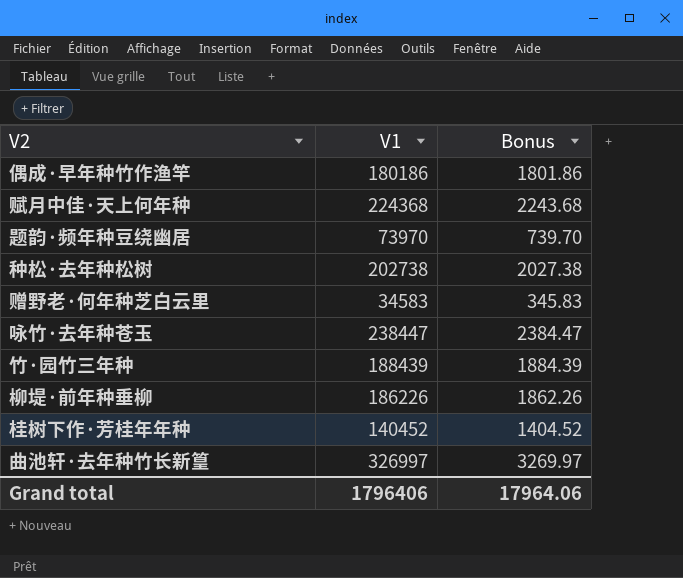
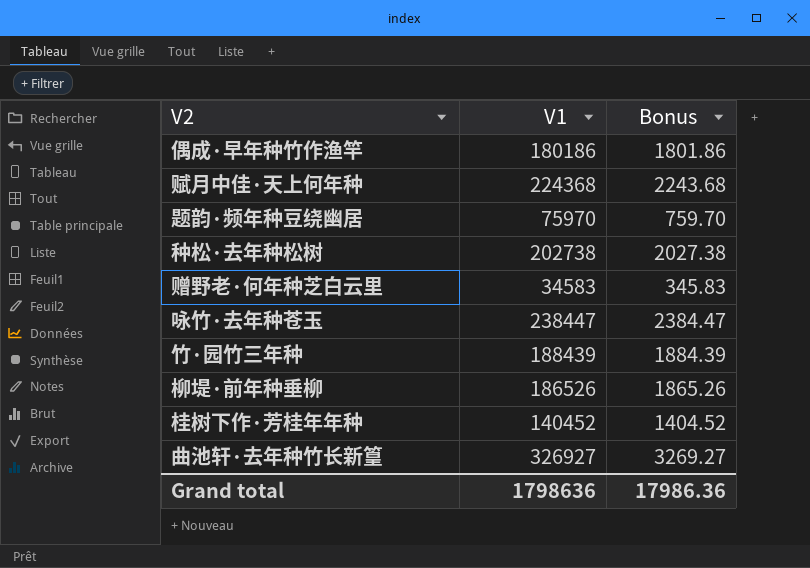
题韵·频年种豆绕幽居 | V1: 73970 -> 75970
题韵·频年种豆绕幽居 | Bonus: 739.70 -> 759.70
柳堤·前年种垂柳 | V1: 186226 -> 186526
柳堤·前年种垂柳 | Bonus: 1862.26 -> 1865.26
曲池轩·去年种竹长新篁 | V1: 326997 -> 326927
曲池轩·去年种竹长新篁 | Bonus: 3269.97 -> 3269.27
Grand total | V1: 1796406 -> 1798636
Grand total | Bonus: 17964.06 -> 17986.36

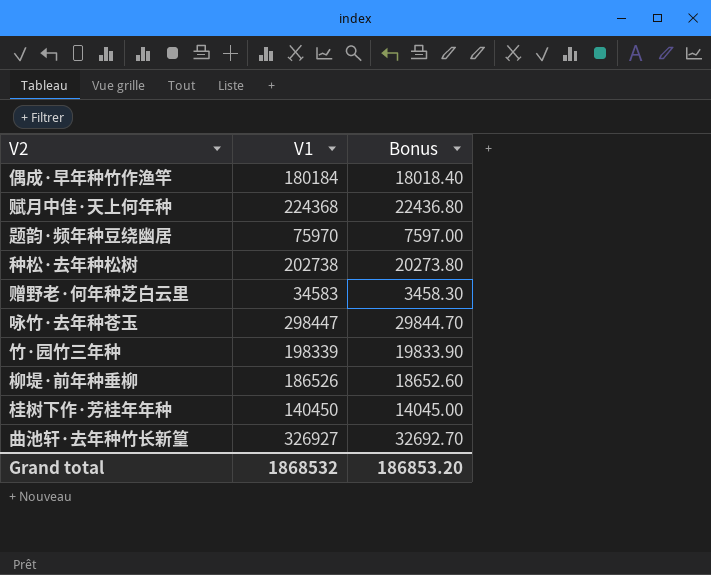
column Bonus | formula: [V1] * 0.01 -> [V1] * 0.1
偶成·早年种竹作渔竿 | V1: 180186 -> 180184
咏竹·去年种苍玉 | V1: 238447 -> 298447
竹·园竹三年种 | V1: 188439 -> 198339
桂树下作·芳桂年年种 | V1: 140452 -> 140450
Grand total | V1: 1798636 -> 1868532
Grand total | Bonus: 17986.36 -> 186853.20

